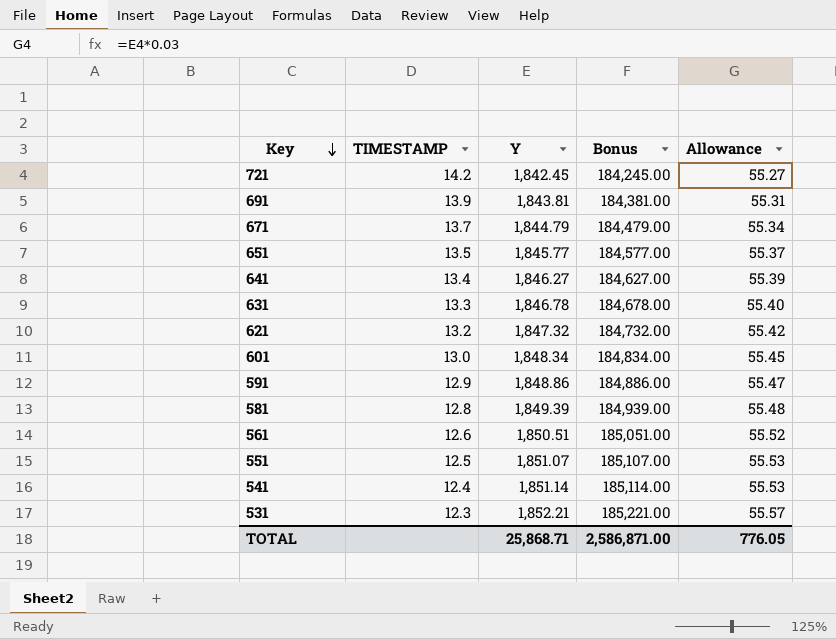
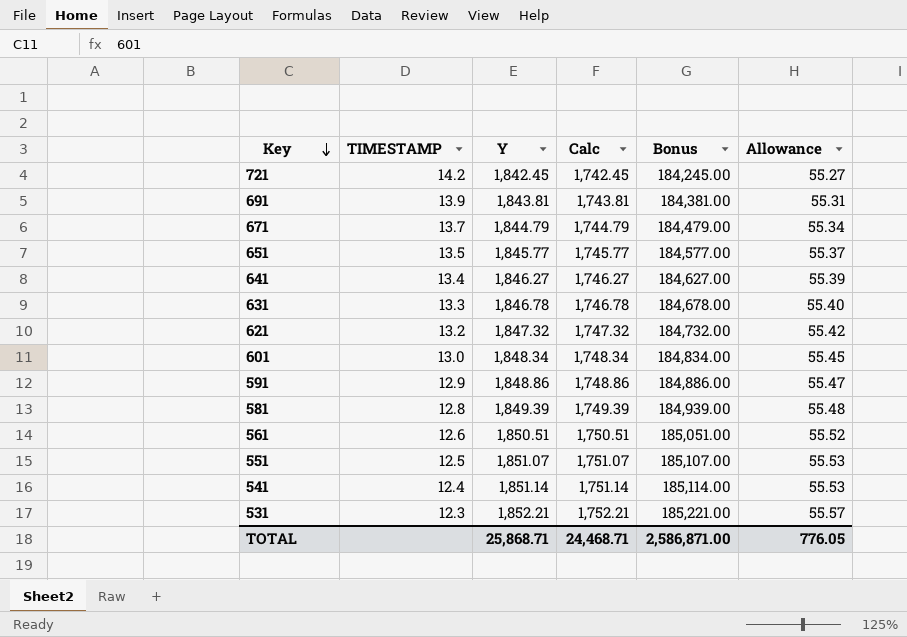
column Calc | formula: none -> [Y] - 100

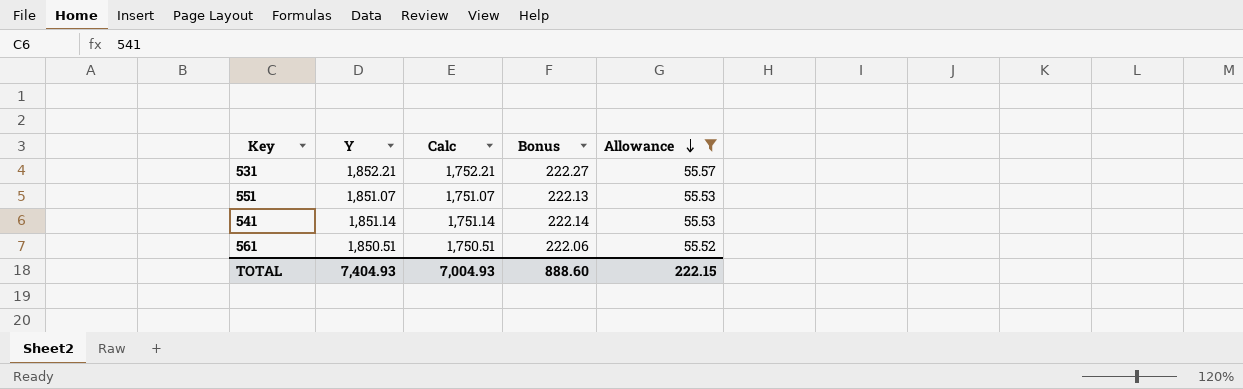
filter: none -> Allowance >= 55.52
row order: Key descending -> Allowance descending
column TIMESTAMP | position: 2 -> none
column Bonus | formula: [Y] * 100 -> [Y] * 0.12
TOTAL | Y: 25,868.71 -> 7,404.93
TOTAL | Calc: 24,468.71 -> 7,004.93
TOTAL | Bonus: 2,586,871.00 -> 888.60
TOTAL | Allowance: 776.05 -> 222.15

